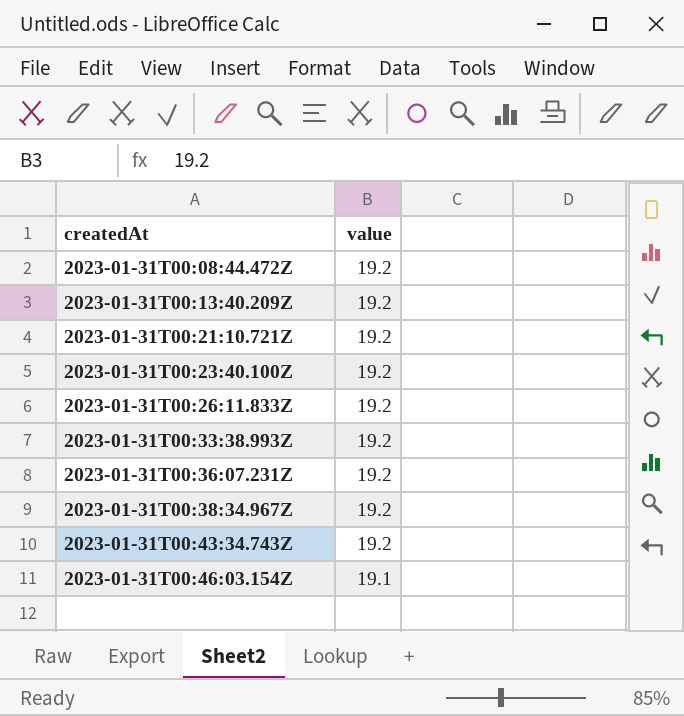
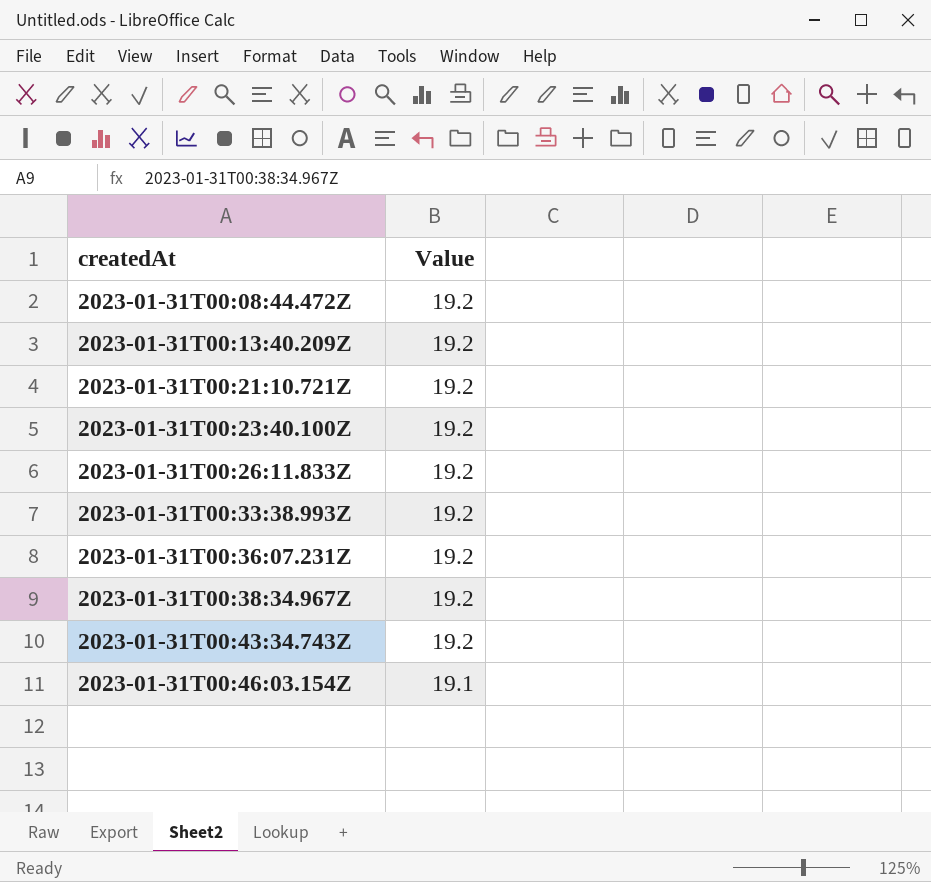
column name: value -> Value

